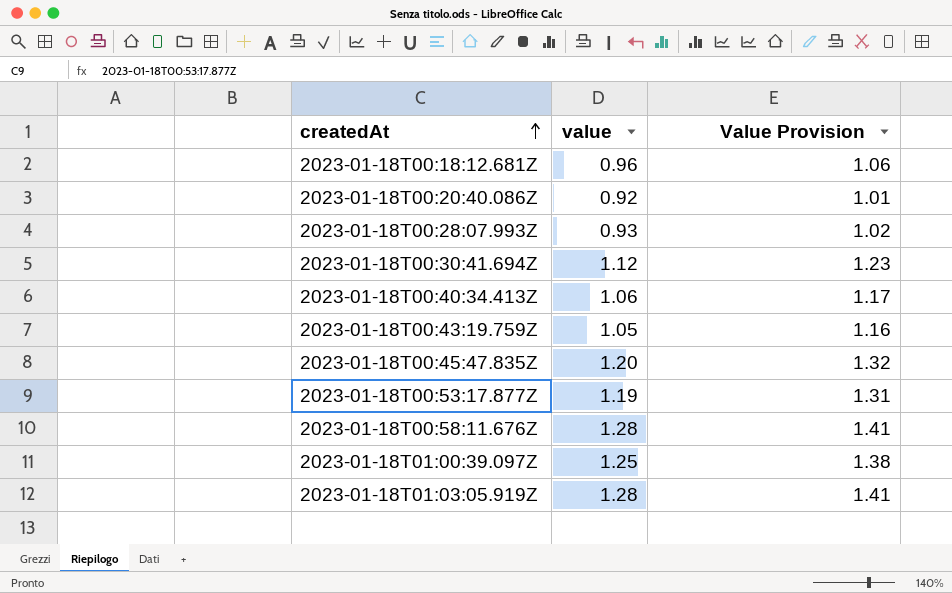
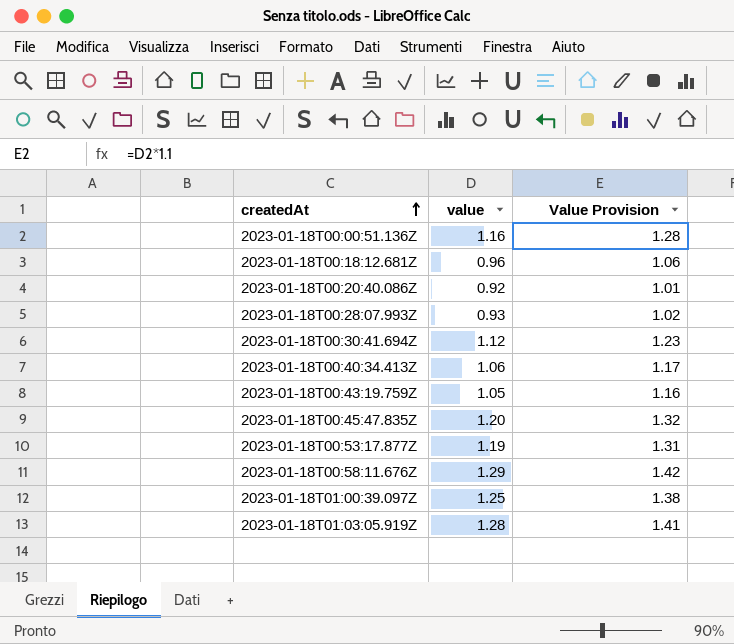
row 2023-01-18T00:00:51.136Z: none -> 1.16 | 1.28
2023-01-18T00:58:11.676Z | value: 1.28 -> 1.29
2023-01-18T00:58:11.676Z | Value Provision: 1.41 -> 1.42

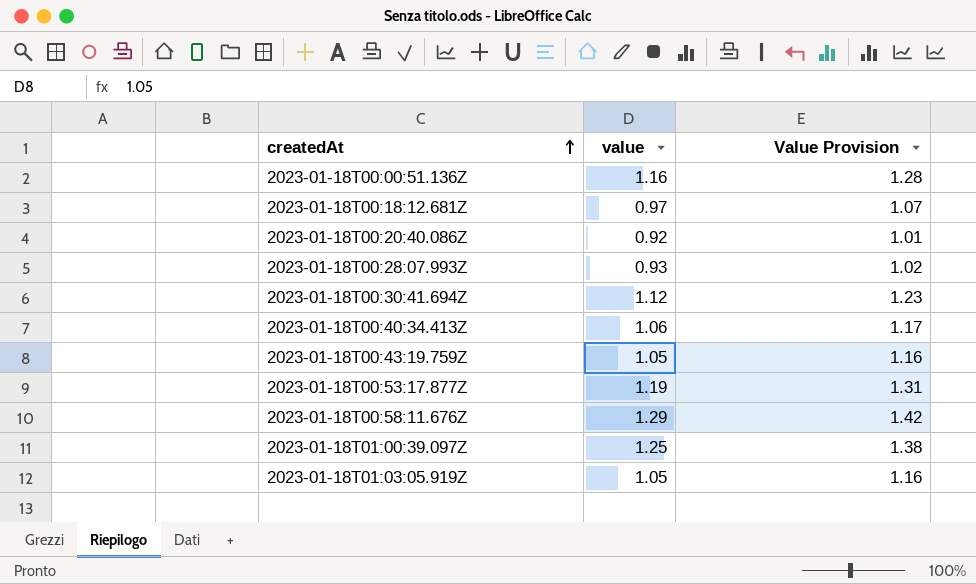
row 2023-01-18T00:45:47.835Z: 1.20 | 1.32 -> none
2023-01-18T00:18:12.681Z | value: 0.96 -> 0.97
2023-01-18T00:18:12.681Z | Value Provision: 1.06 -> 1.07
2023-01-18T01:03:05.919Z | value: 1.28 -> 1.05
2023-01-18T01:03:05.919Z | Value Provision: 1.41 -> 1.16

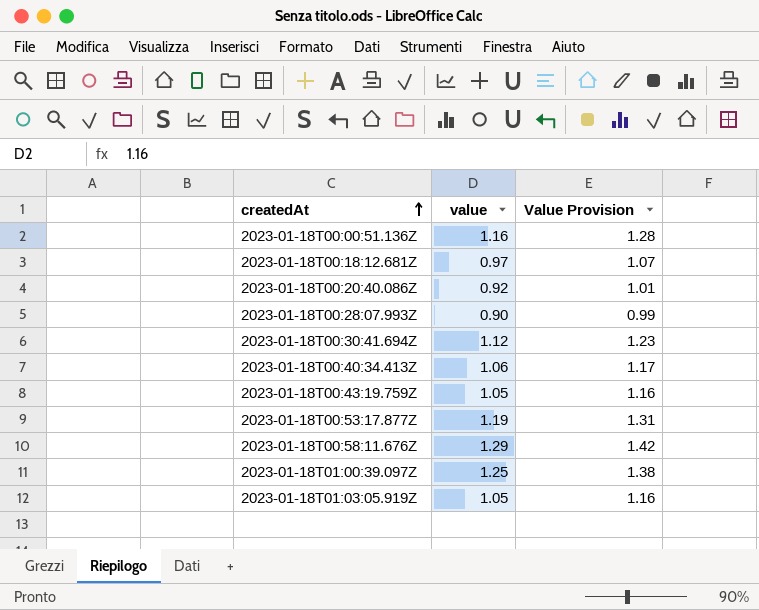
2023-01-18T00:28:07.993Z | value: 0.93 -> 0.90
2023-01-18T00:28:07.993Z | Value Provision: 1.02 -> 0.99

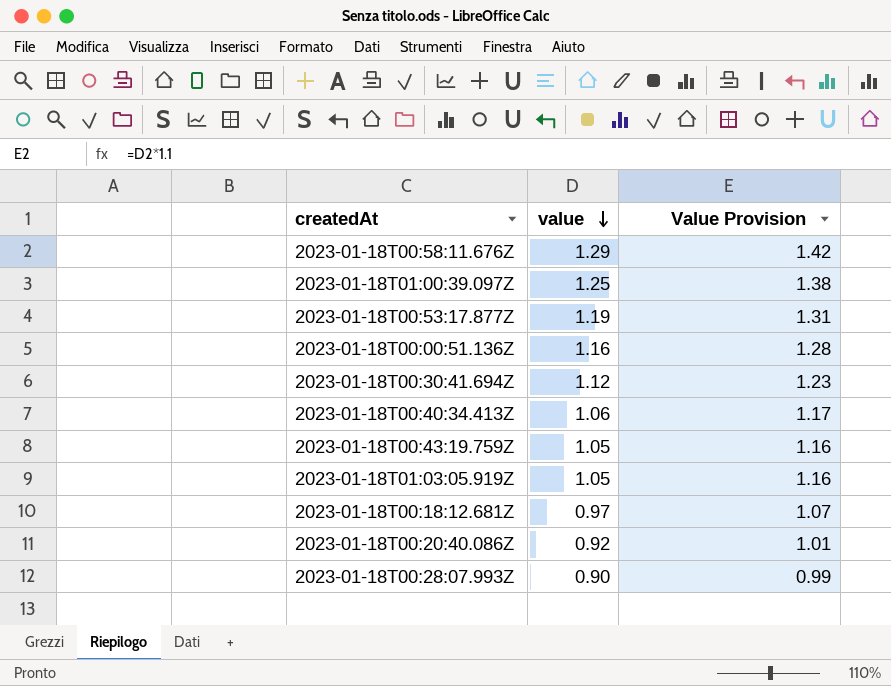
row order: createdAt ascending -> value descending

